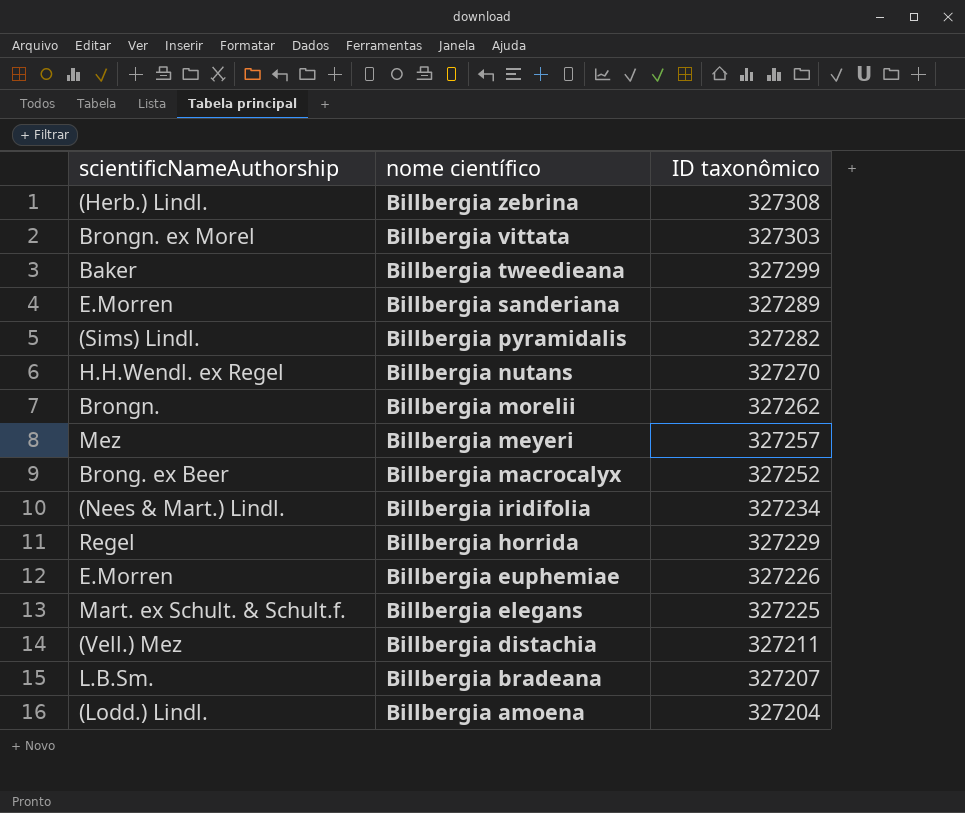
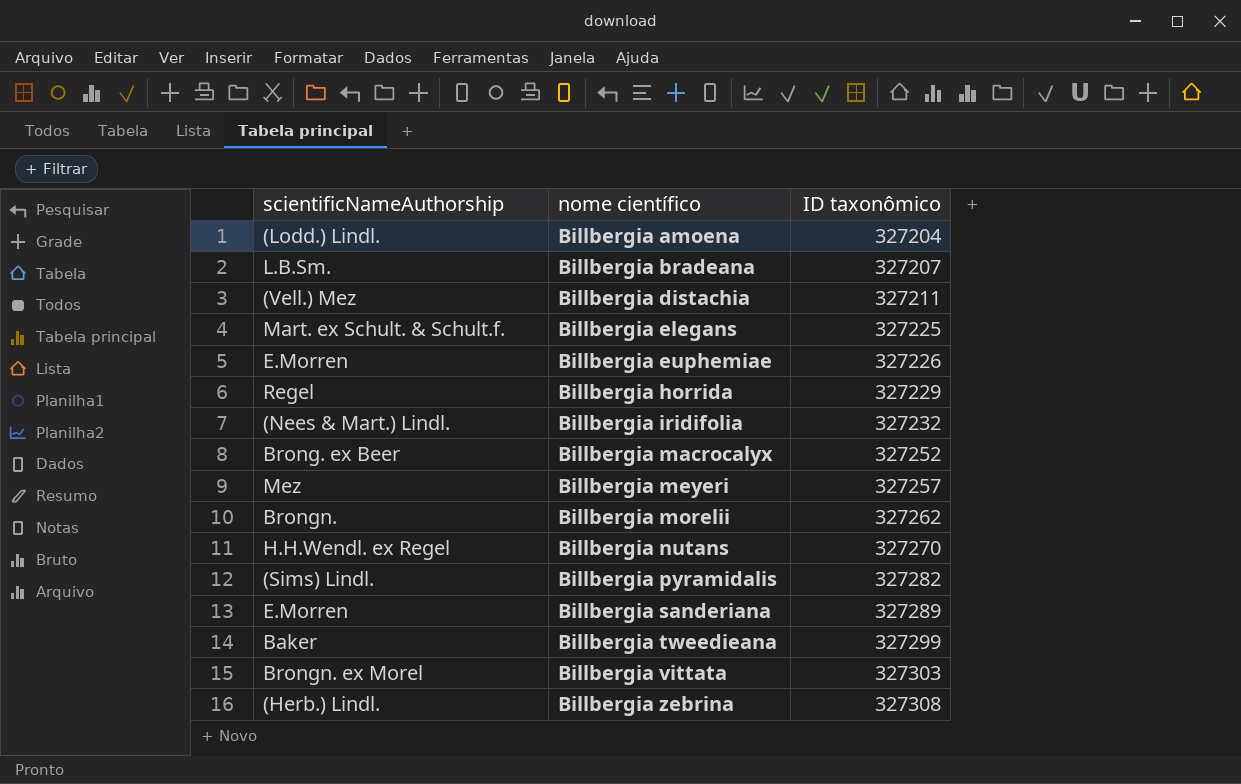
row order: nome científico descending -> nome científico ascending
Billbergia iridifolia | ID taxonômico: 327234 -> 327232

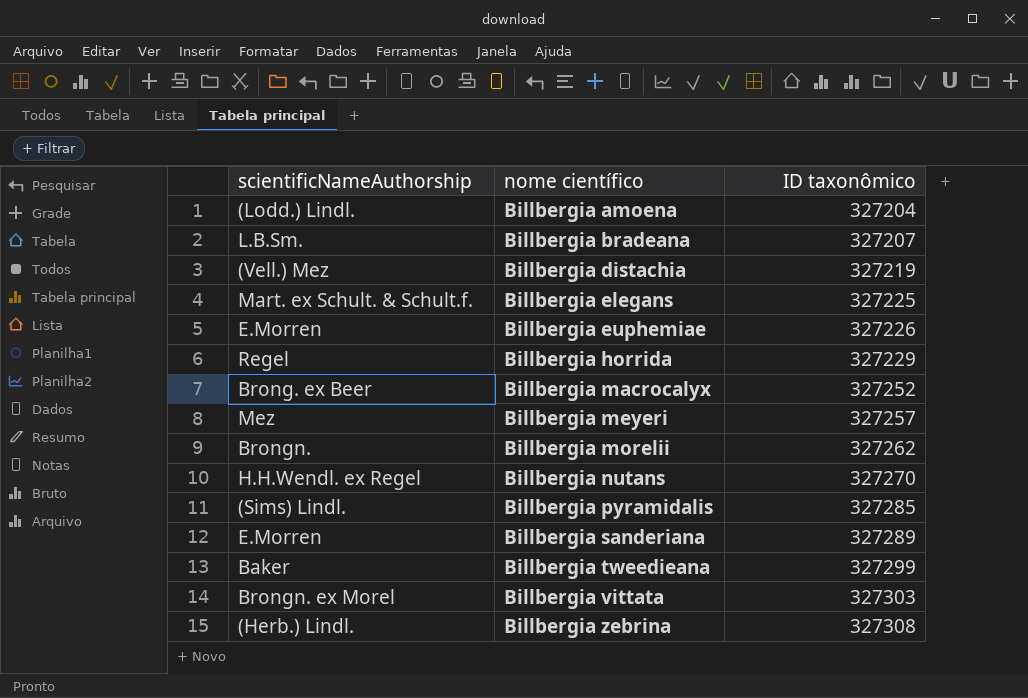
row Billbergia iridifolia: (Nees & Mart.) Lindl. | 327232 -> none
Billbergia distachia | ID taxonômico: 327211 -> 327219
Billbergia pyramidalis | ID taxonômico: 327282 -> 327285

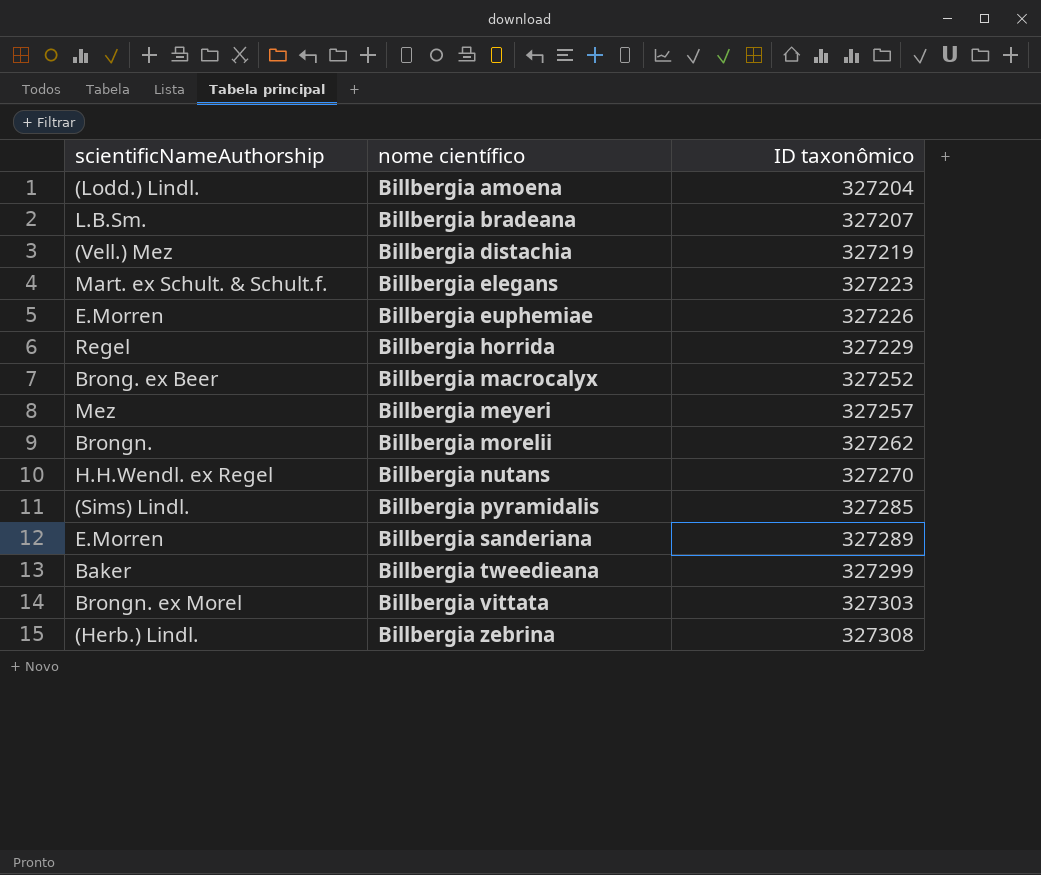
Billbergia elegans | ID taxonômico: 327225 -> 327223

